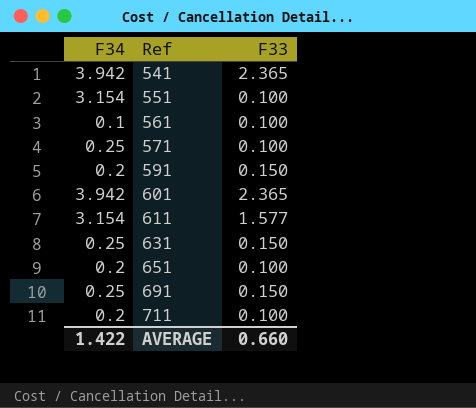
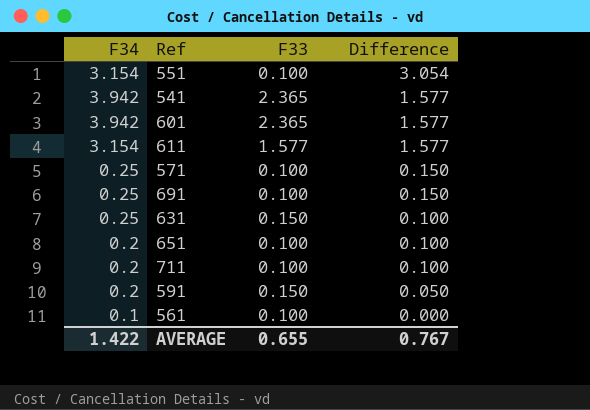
row order: Ref ascending -> Difference descending
column Difference | formula: none -> [F34] - [F33]
691 | F33: 0.150 -> 0.100
AVERAGE | F33: 0.660 -> 0.655

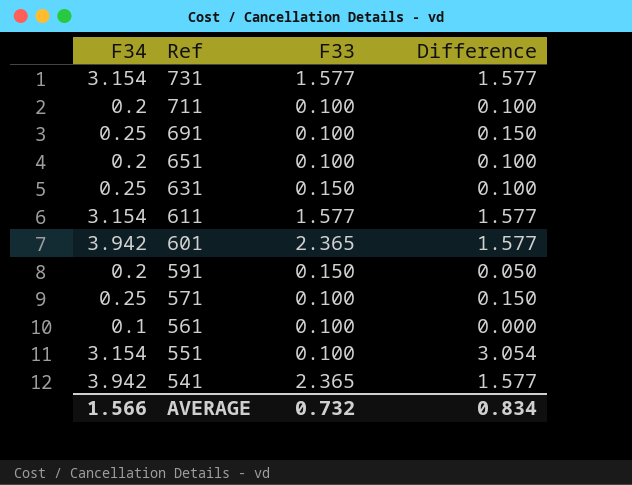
row order: Difference descending -> Ref descending
row 731: none -> 3.154 | 1.577 | 1.577
AVERAGE | F34: 1.422 -> 1.566
AVERAGE | F33: 0.655 -> 0.732
AVERAGE | Difference: 0.767 -> 0.834

